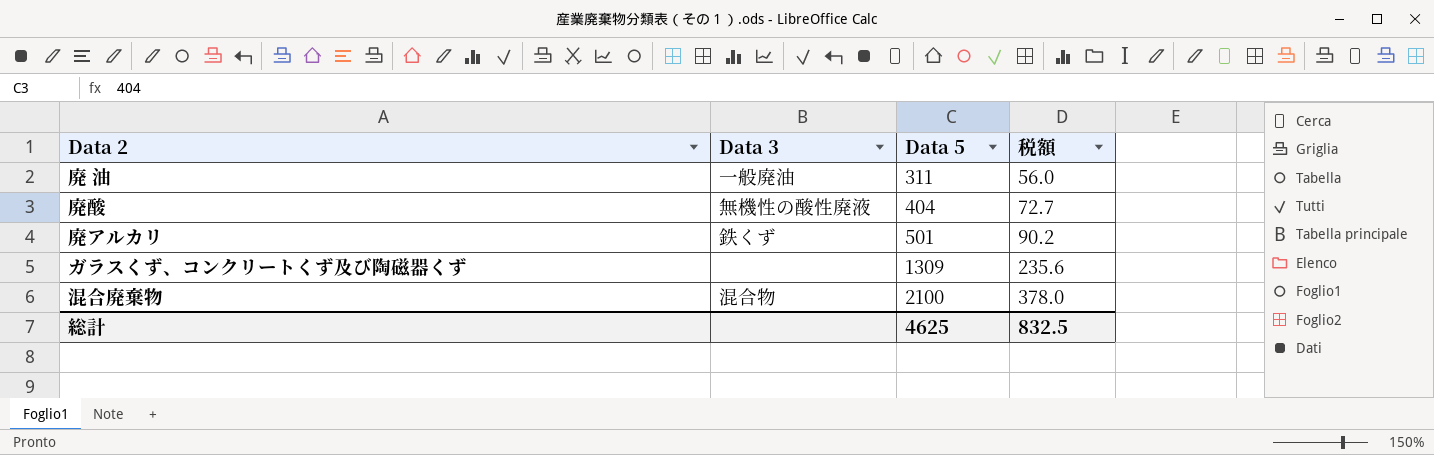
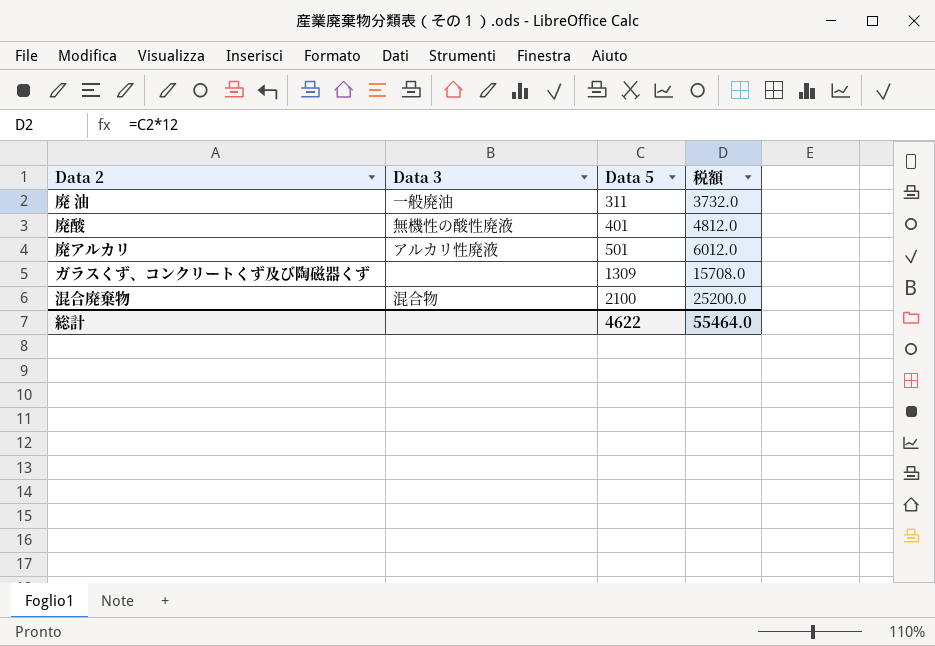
column 税額 | formula: [Data 5] * 0.18 -> [Data 5] * 12
廃酸 | Data 5: 404 -> 401
廃アルカリ | Data 3: 鉄くず -> アルカリ性廃液
総計 | Data 5: 4625 -> 4622
総計 | 税額: 832.5 -> 55464.0

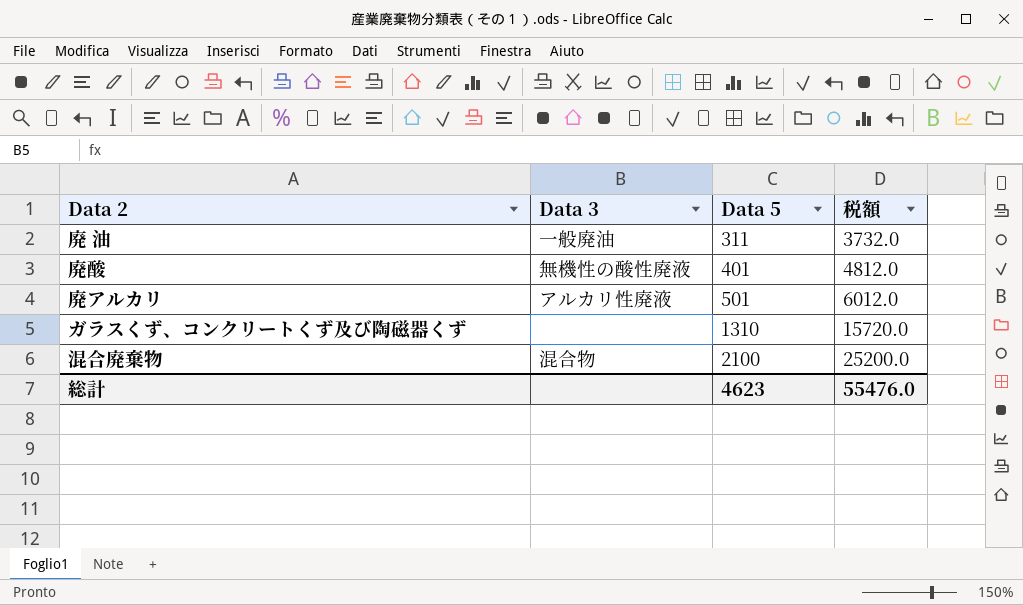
ガラスくず、コンクリートくず及び陶磁器くず | Data 5: 1309 -> 1310
ガラスくず、コンクリートくず及び陶磁器くず | 税額: 15708.0 -> 15720.0
総計 | Data 5: 4622 -> 4623
総計 | 税額: 55464.0 -> 55476.0

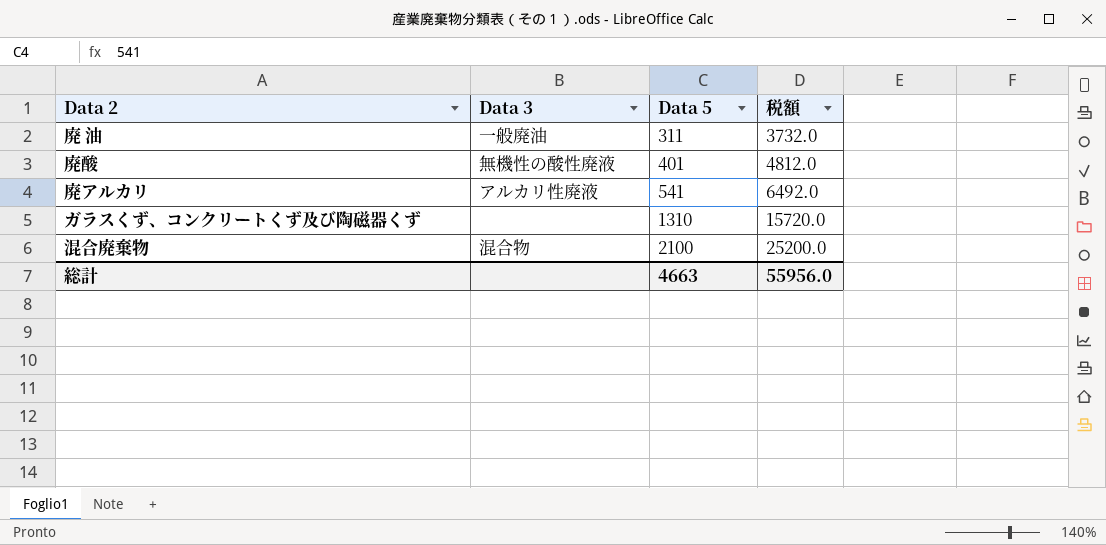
廃アルカリ | Data 5: 501 -> 541
廃アルカリ | 税額: 6012.0 -> 6492.0
総計 | Data 5: 4623 -> 4663
総計 | 税額: 55476.0 -> 55956.0

